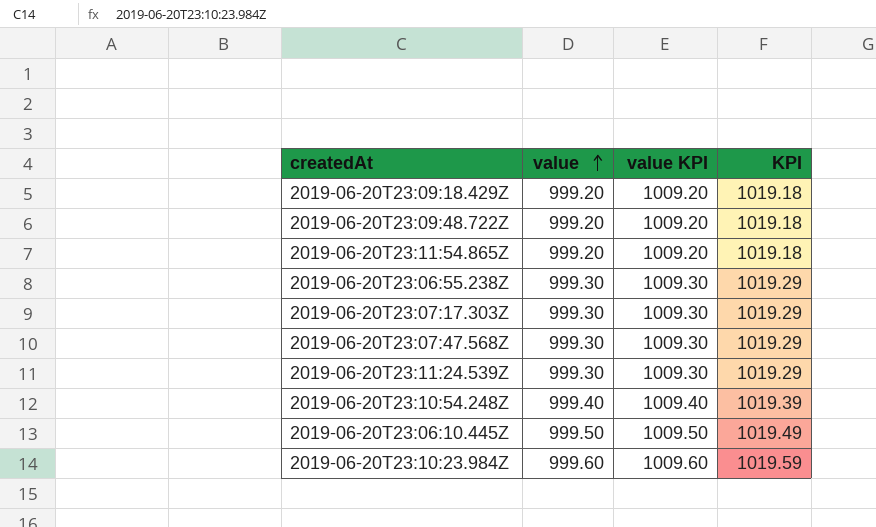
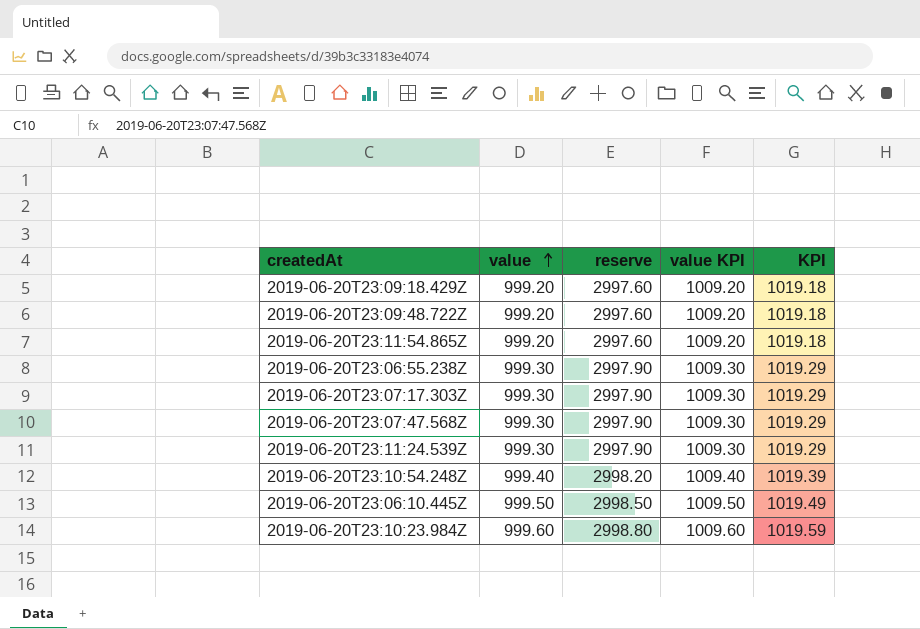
column reserve | formula: none -> [value] * 3

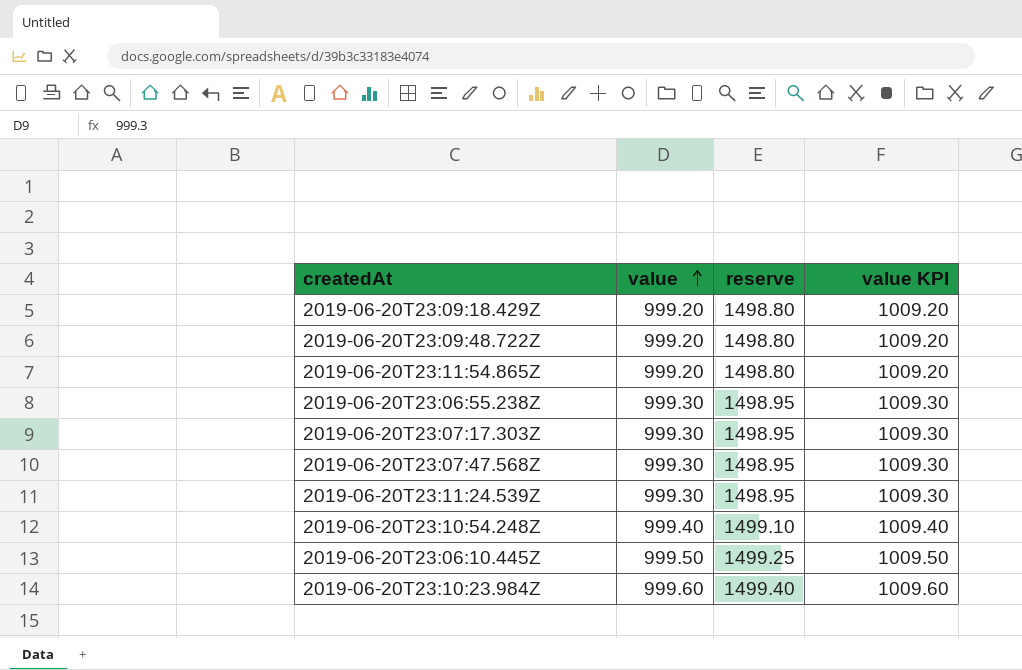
column KPI | formula: [value] * 1.02 -> none
column reserve | formula: [value] * 3 -> [value] * 1.5

